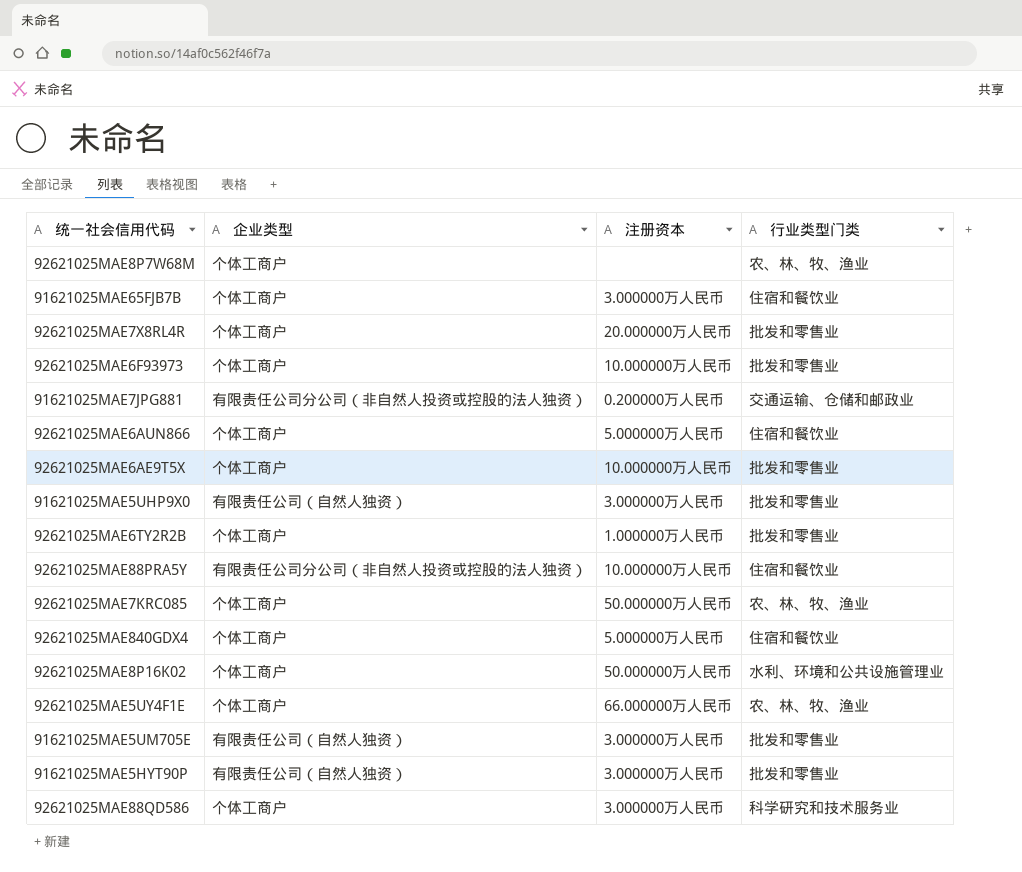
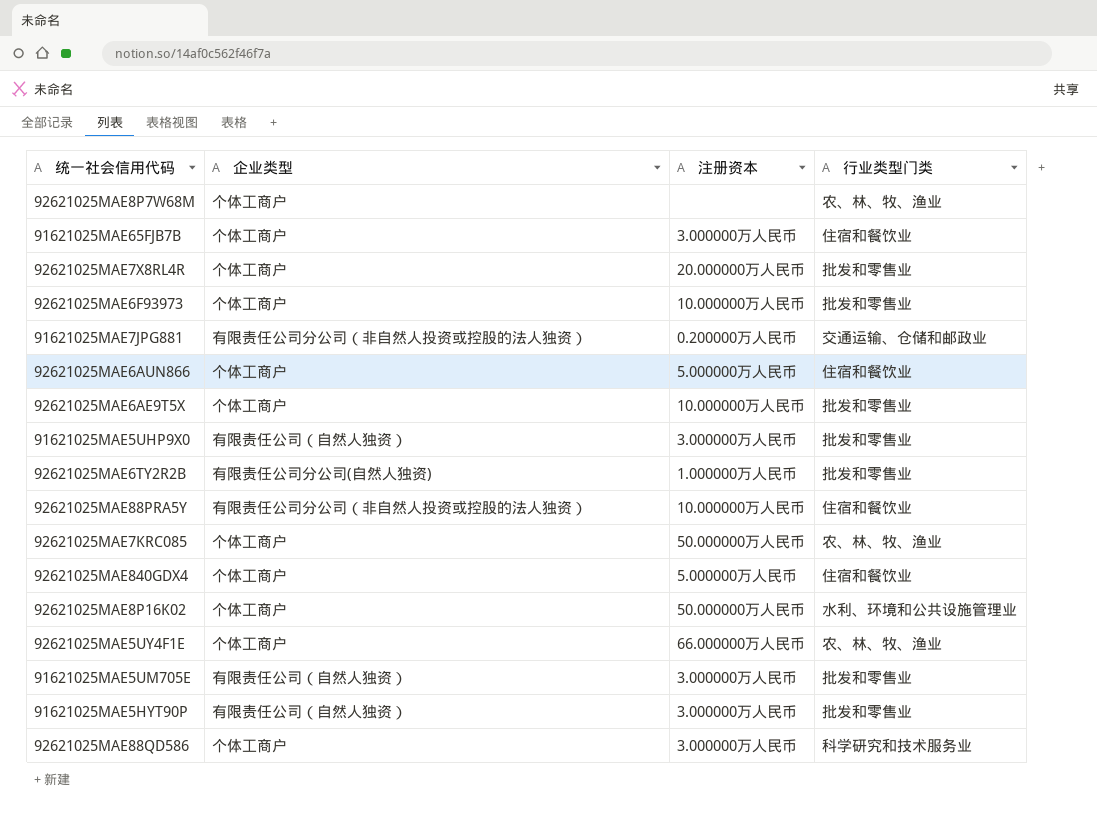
92621025MAE6TY2R2B | 企业类型: 个体工商户 -> 有限责任公司分公司(自然人独资)

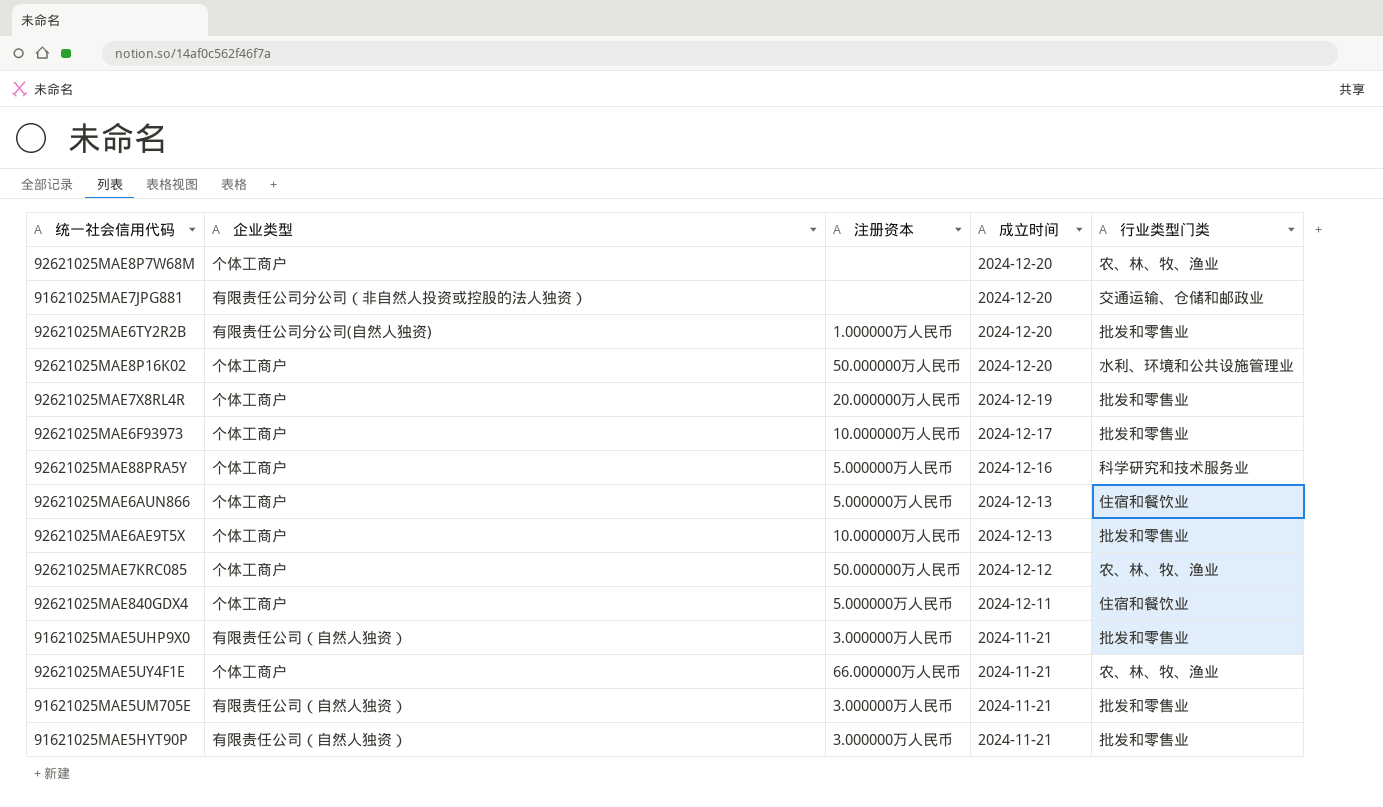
row order: none -> 成立时间 descending
column 成立时间 | position: none -> 4
row 91621025MAE65FJB7B: 个体工商户 | 3.000000万人民币 | 住宿和餐饮业 -> none
row 92621025MAE88QD586: 个体工商户 | 3.000000万人民币 | 科学研究和技术服务业 -> none
91621025MAE7JPG881 | 注册资本: 0.200000万人民币 -> none
92621025MAE88PRA5Y | 企业类型: 有限责任公司分公司（非自然人投资或控股的法人独资） -> 个体工商户
92621025MAE88PRA5Y | 注册资本: 10.000000万人民币 -> 5.000000万人民币
92621025MAE88PRA5Y | 行业类型门类: 住宿和餐饮业 -> 科学研究和技术服务业

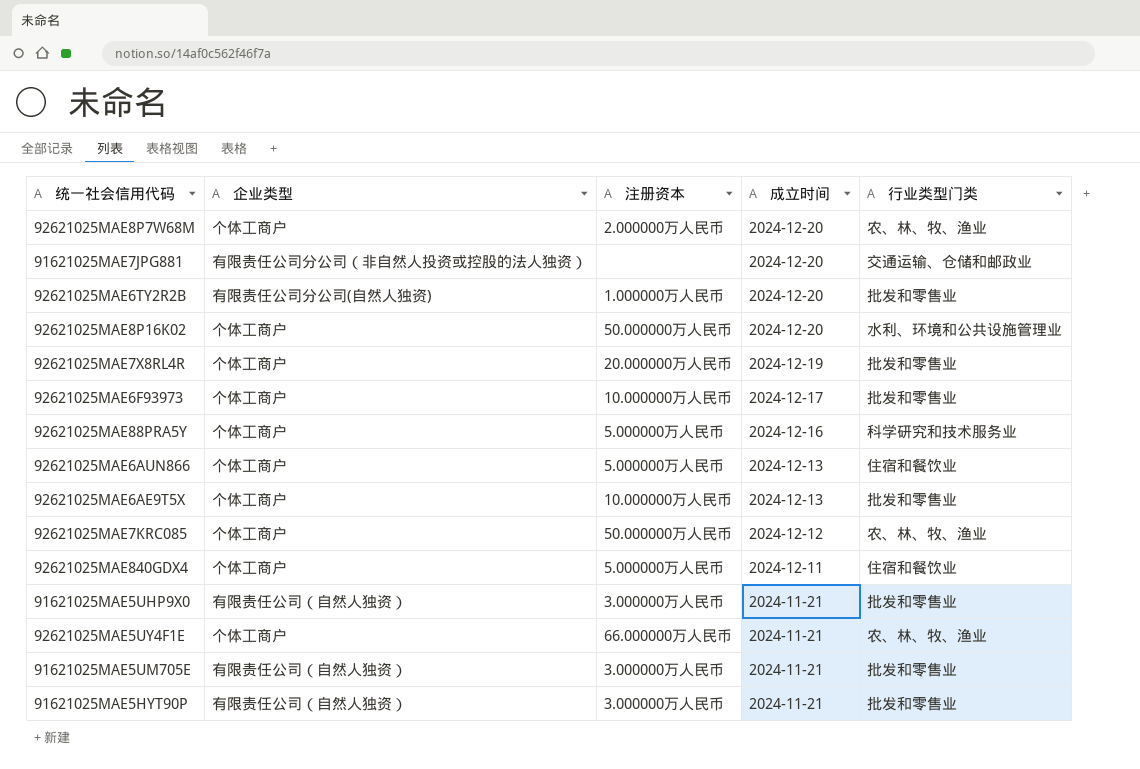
92621025MAE8P7W68M | 注册资本: none -> 2.000000万人民币

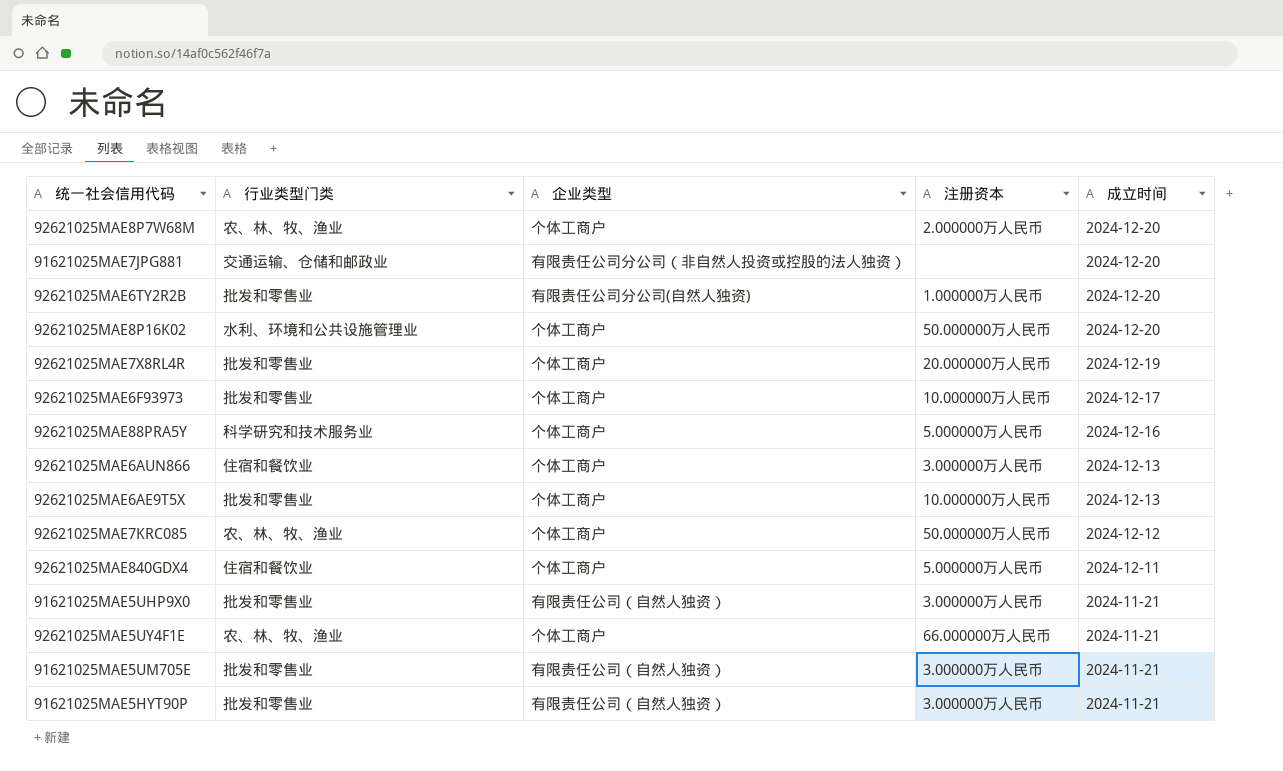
column 行业类型门类 | position: 5 -> 2
92621025MAE6AUN866 | 注册资本: 5.000000万人民币 -> 3.000000万人民币

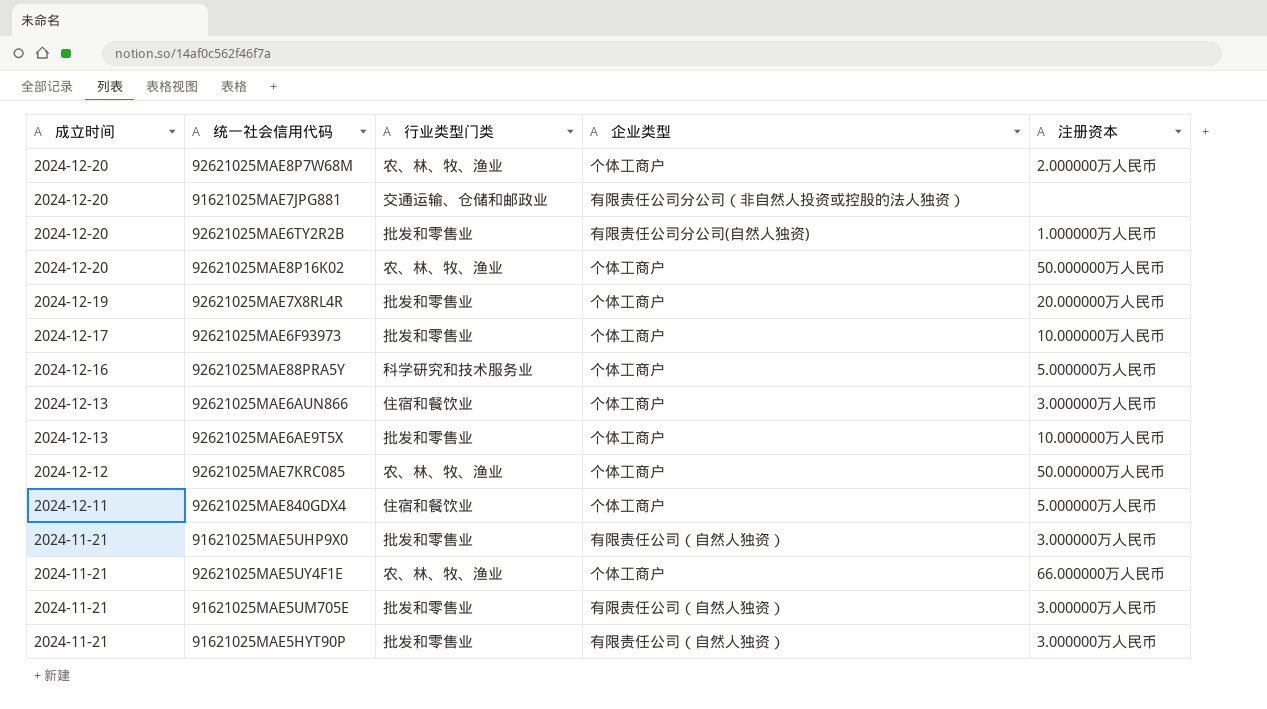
column 成立时间 | position: 5 -> 1
92621025MAE8P16K02 | 行业类型门类: 水利、环境和公共设施管理业 -> 农、林、牧、渔业

